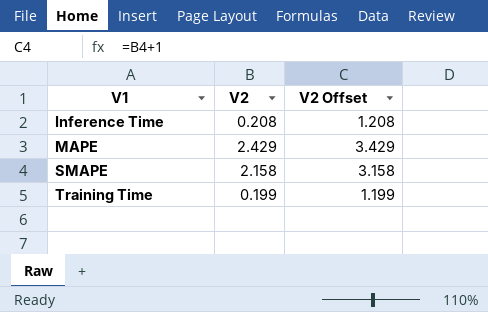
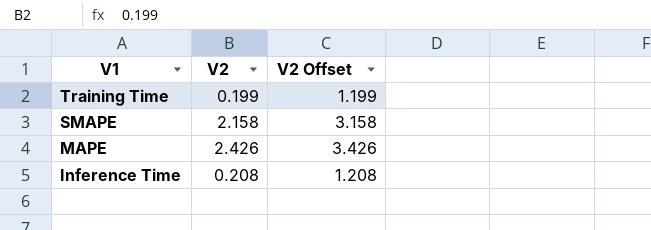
row order: V1 ascending -> V1 descending
MAPE | V2: 2.429 -> 2.426
MAPE | V2 Offset: 3.429 -> 3.426

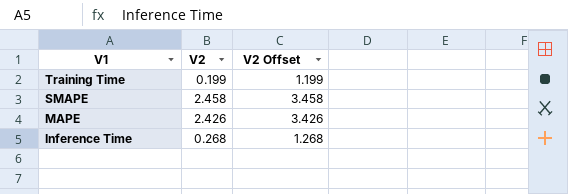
SMAPE | V2: 2.158 -> 2.458
SMAPE | V2 Offset: 3.158 -> 3.458
Inference Time | V2: 0.208 -> 0.268
Inference Time | V2 Offset: 1.208 -> 1.268

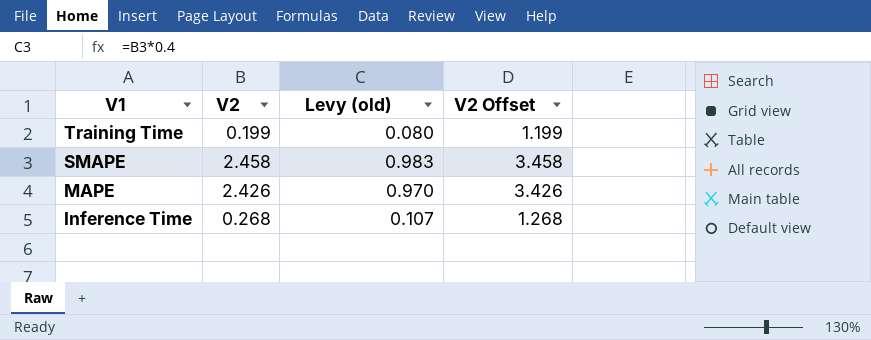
column Levy (old) | formula: none -> [V2] * 0.4

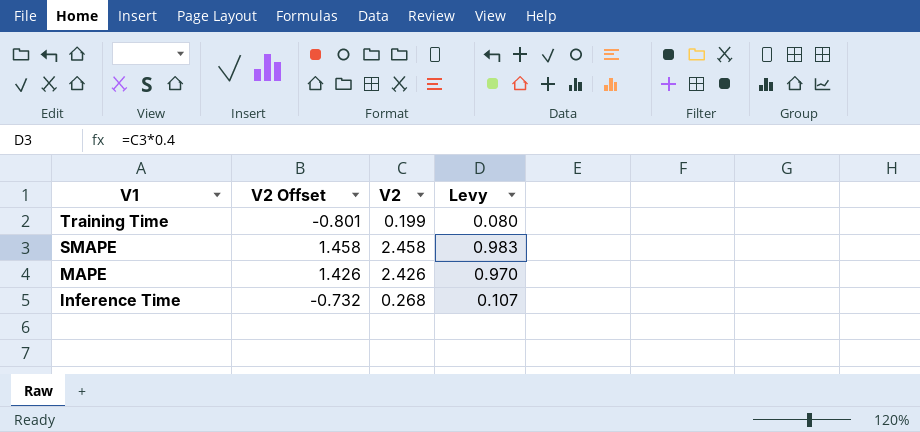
column V2 Offset | formula: [V2] + 1 -> [V2] - 1
column V2 Offset | position: 4 -> 2
column name: Levy (old) -> Levy

